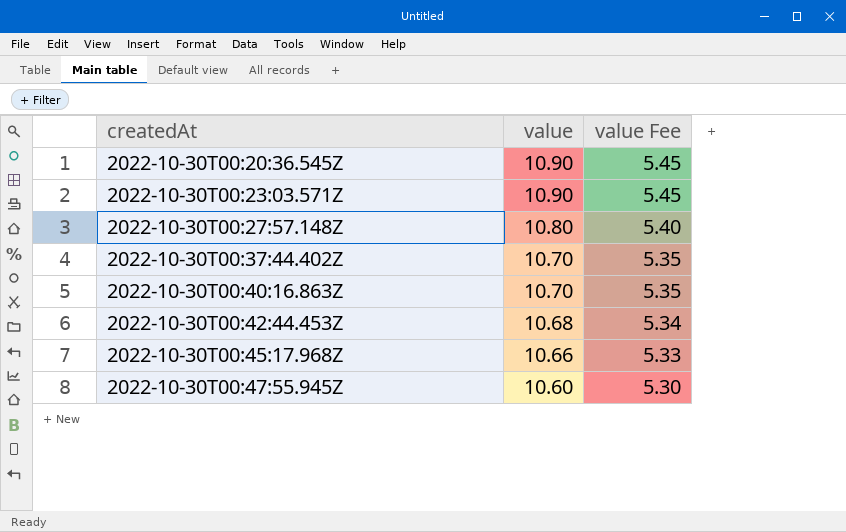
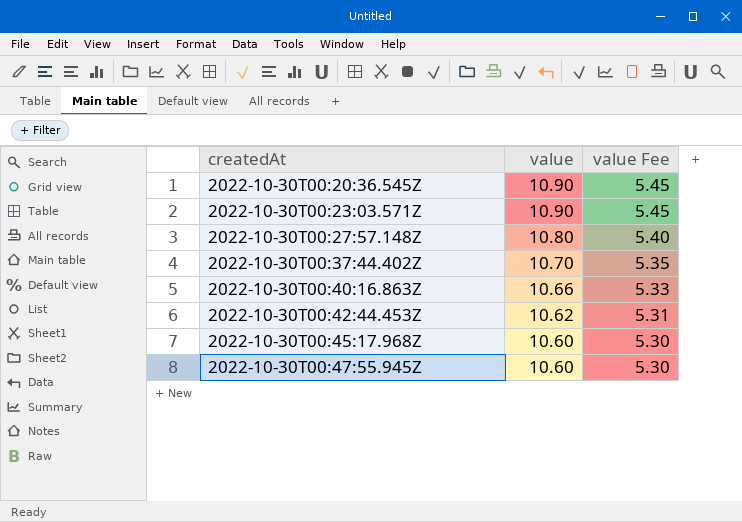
2022-10-30T00:40:16.863Z | value: 10.70 -> 10.66
2022-10-30T00:40:16.863Z | value Fee: 5.35 -> 5.33
2022-10-30T00:42:44.453Z | value: 10.68 -> 10.62
2022-10-30T00:42:44.453Z | value Fee: 5.34 -> 5.31
2022-10-30T00:45:17.968Z | value: 10.66 -> 10.60
2022-10-30T00:45:17.968Z | value Fee: 5.33 -> 5.30

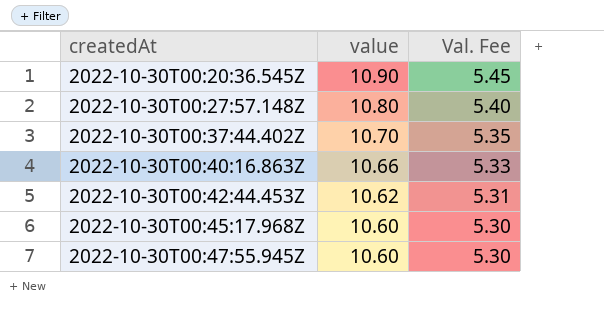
column name: value Fee -> Val. Fee
row 2022-10-30T00:23:03.571Z: 10.90 | 5.45 -> none

